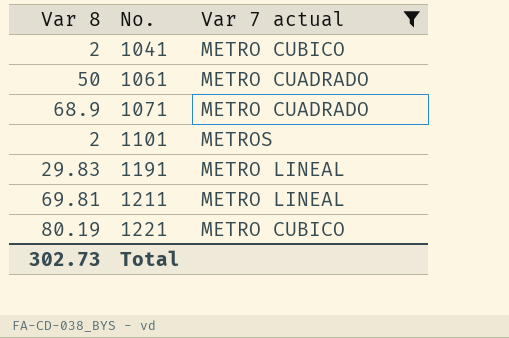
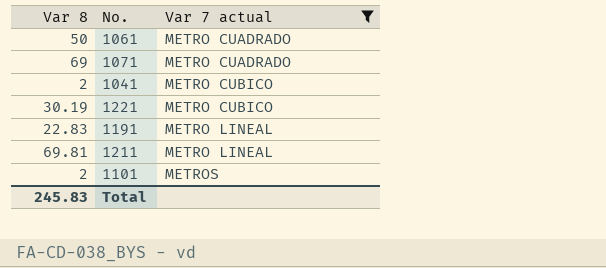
row order: No. ascending -> Var 7 actual ascending
1071 | Var 8: 68.9 -> 69
1221 | Var 8: 80.19 -> 30.19
1191 | Var 8: 29.83 -> 22.83
Total | Var 8: 302.73 -> 245.83

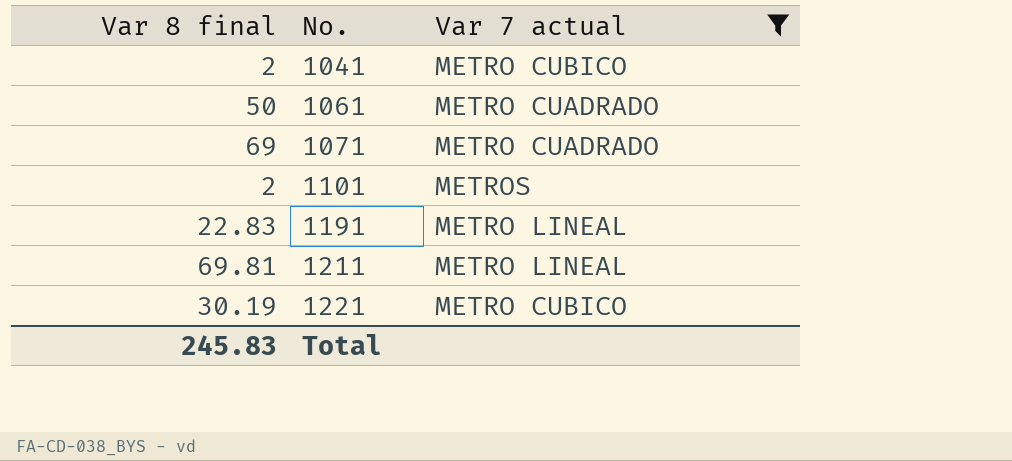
row order: Var 7 actual ascending -> No. ascending
column name: Var 8 -> Var 8 final

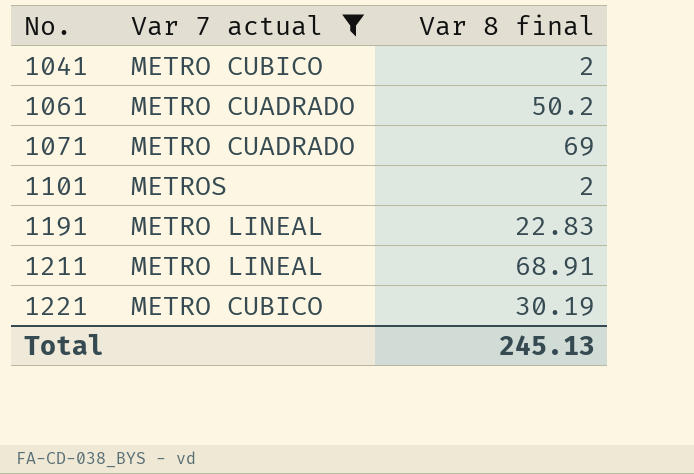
column Var 8 final | position: 1 -> 3
1061 | Var 8 final: 50 -> 50.2
1211 | Var 8 final: 69.81 -> 68.91
Total | Var 8 final: 245.83 -> 245.13

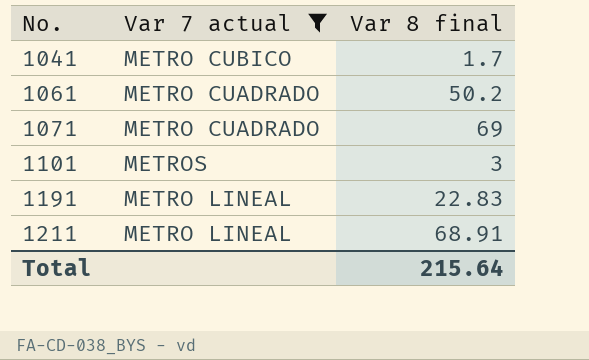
row 1221: METRO CUBICO | 30.19 -> none
1041 | Var 8 final: 2 -> 1.7
1101 | Var 8 final: 2 -> 3
Total | Var 8 final: 245.13 -> 215.64

